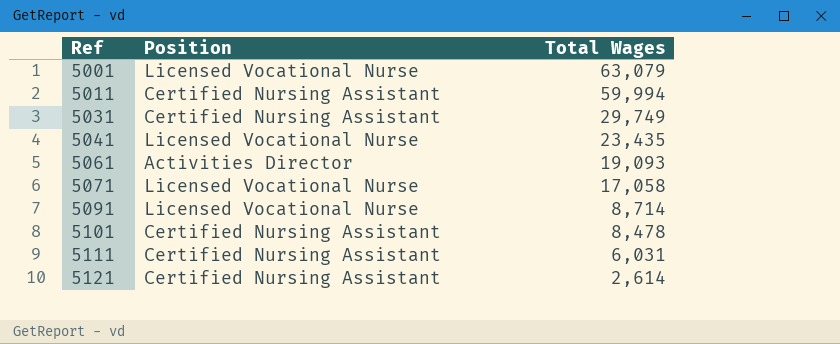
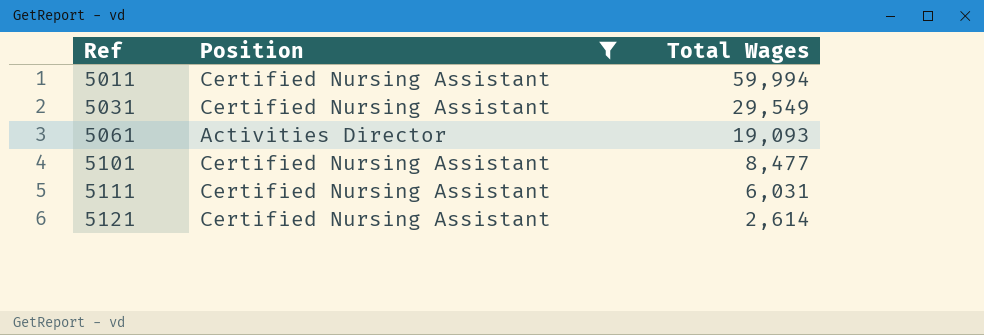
filter: none -> Position != Licensed Vocational Nurse
5031 | Total Wages: 29,749 -> 29,549
5101 | Total Wages: 8,478 -> 8,477

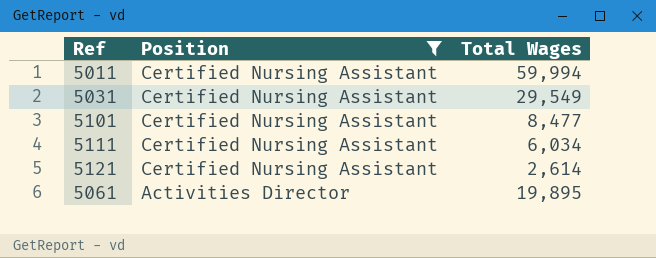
row order: Ref ascending -> Position descending
5111 | Total Wages: 6,031 -> 6,034
5061 | Total Wages: 19,093 -> 19,895

